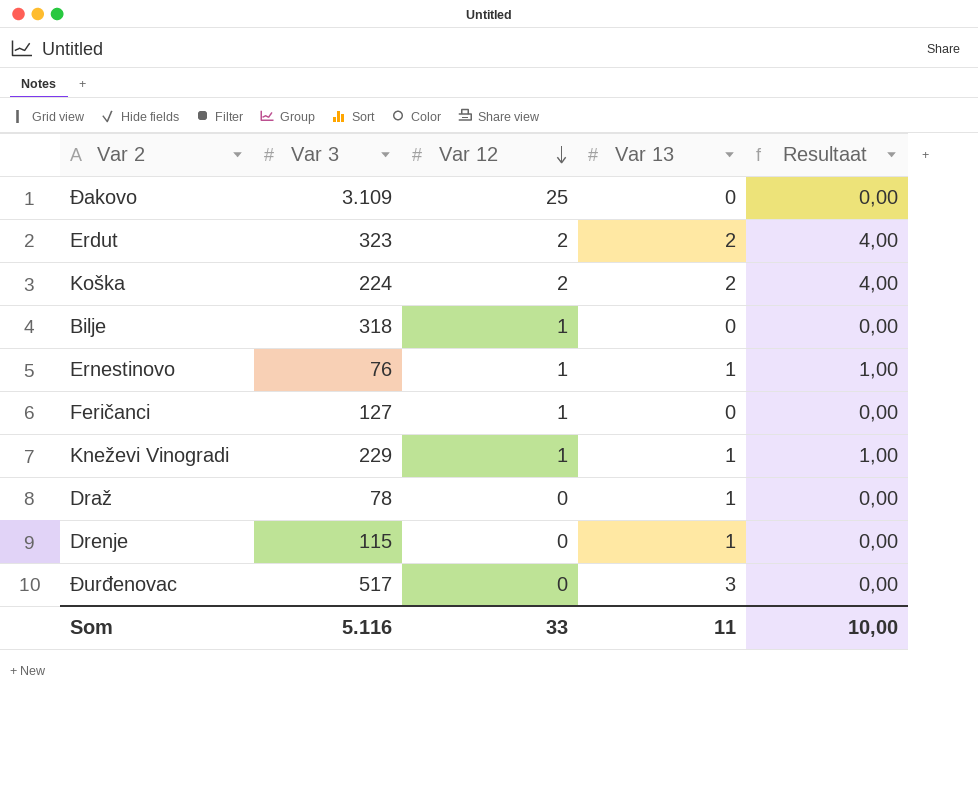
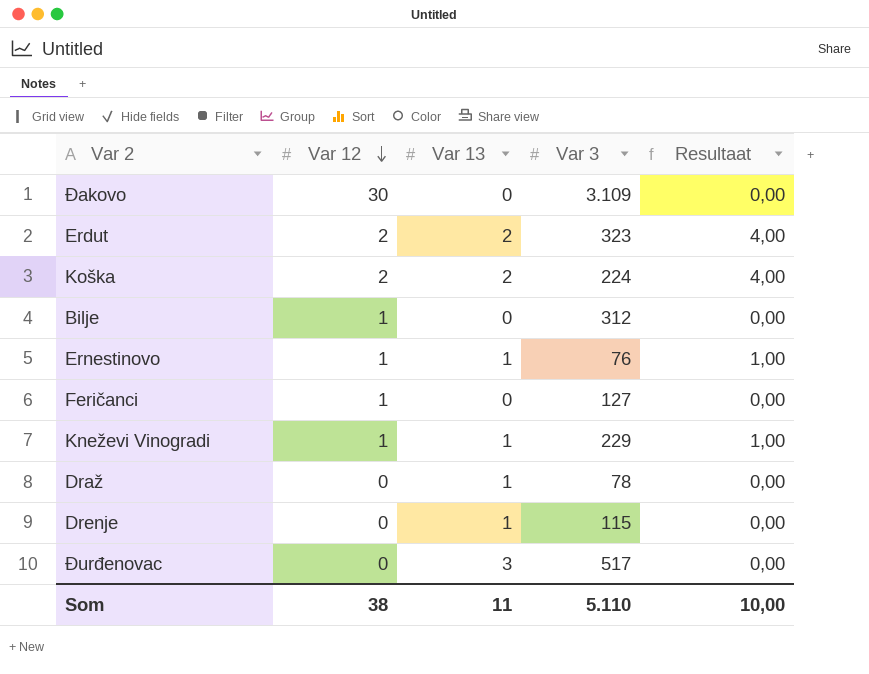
column Var 3 | position: 2 -> 4
Đakovo | Var 12: 25 -> 30
Bilje | Var 3: 318 -> 312
Som | Var 12: 33 -> 38
Som | Var 3: 5.116 -> 5.110

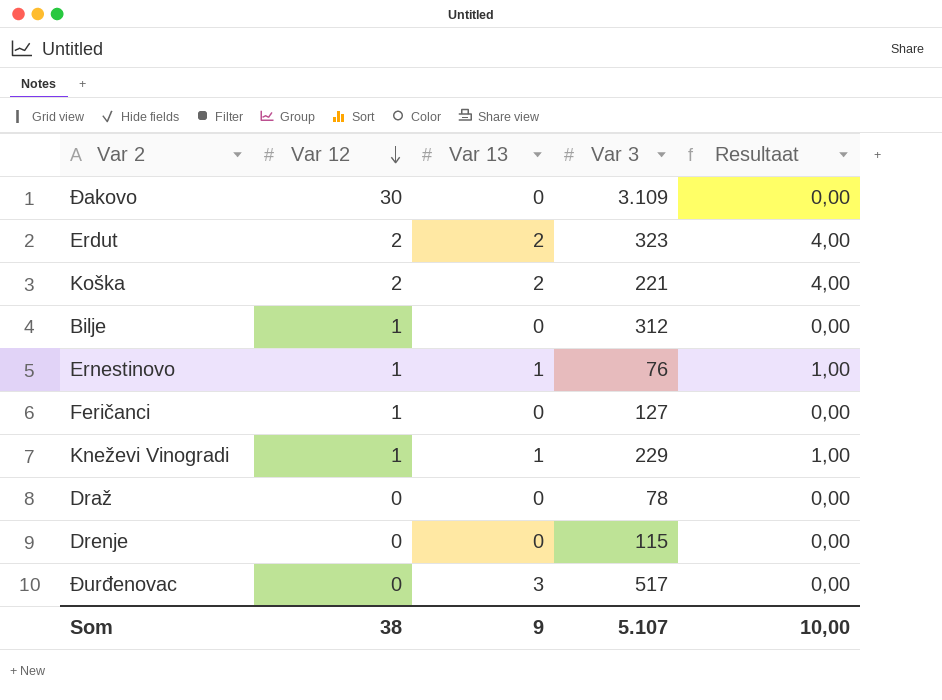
Koška | Var 3: 224 -> 221
Draž | Var 13: 1 -> 0
Drenje | Var 13: 1 -> 0
Som | Var 13: 11 -> 9
Som | Var 3: 5.110 -> 5.107

